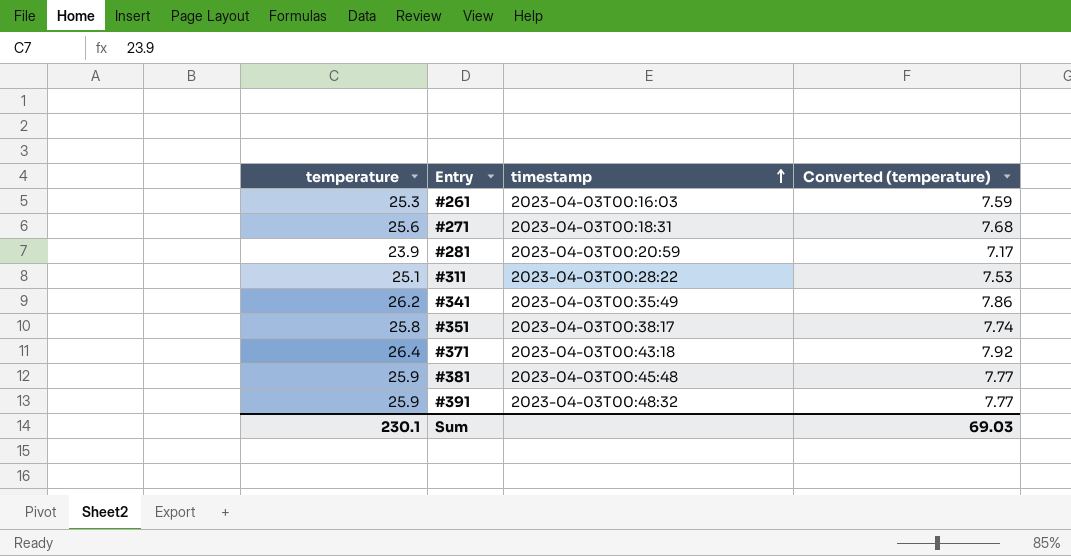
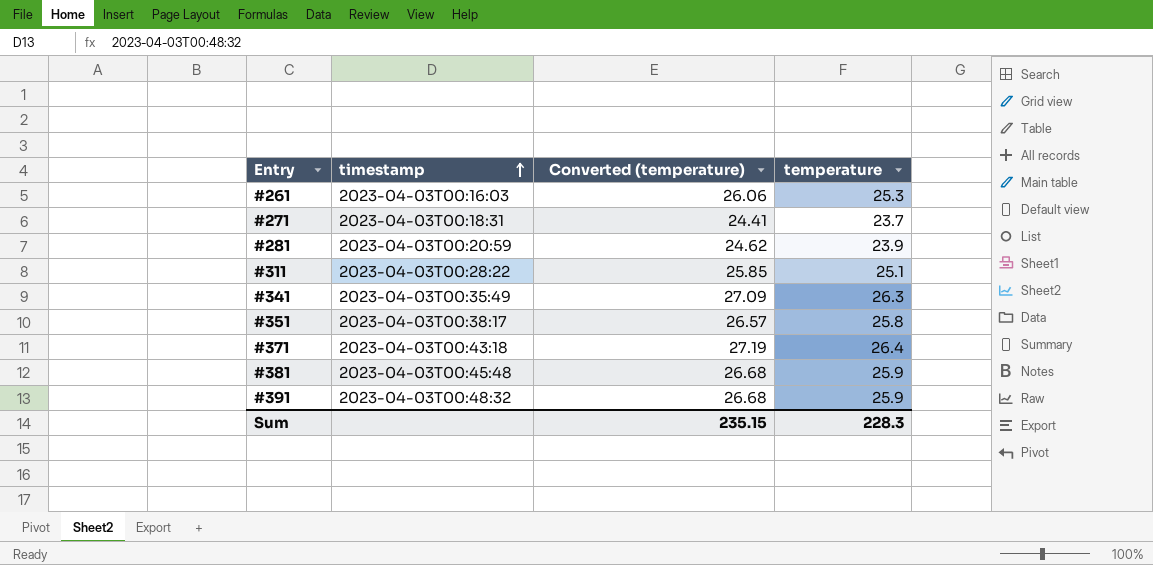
column Converted (temperature) | formula: [temperature] * 0.3 -> [temperature] * 1.03
column temperature | position: 1 -> 4
#271 | temperature: 25.6 -> 23.7
#341 | temperature: 26.2 -> 26.3
Sum | Converted (temperature): 69.03 -> 235.15
Sum | temperature: 230.1 -> 228.3

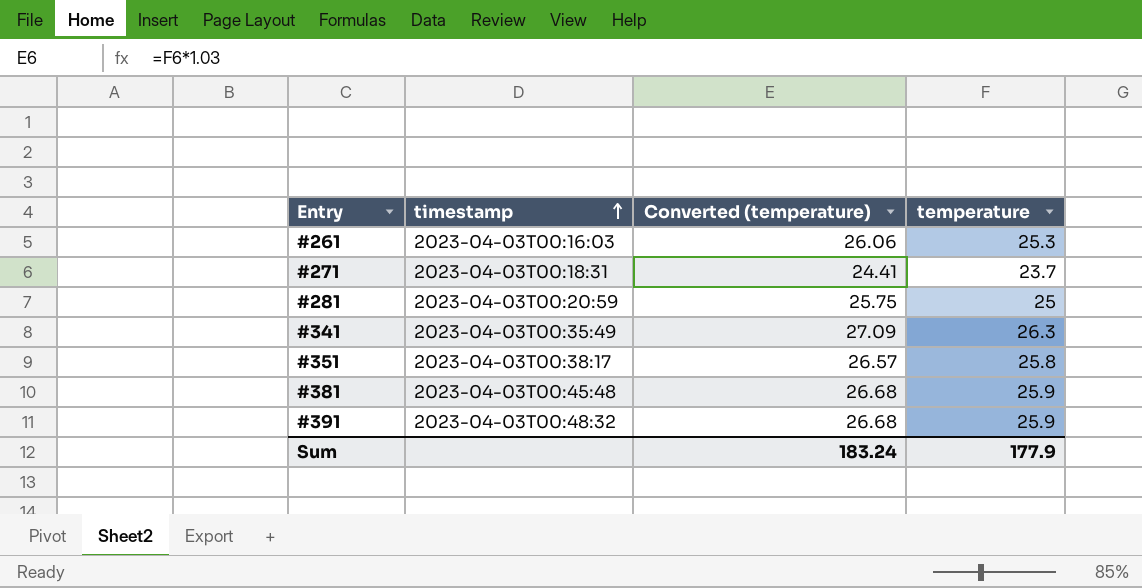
row #311: 2023-04-03T00:28:22 | 25.85 | 25.1 -> none
row #371: 2023-04-03T00:43:18 | 27.19 | 26.4 -> none
#281 | Converted (temperature): 24.62 -> 25.75
#281 | temperature: 23.9 -> 25
Sum | Converted (temperature): 235.15 -> 183.24
Sum | temperature: 228.3 -> 177.9

